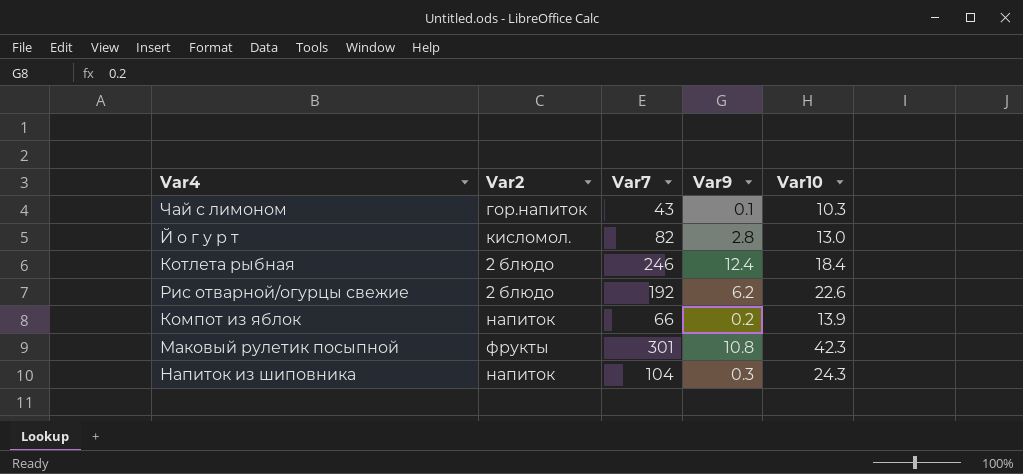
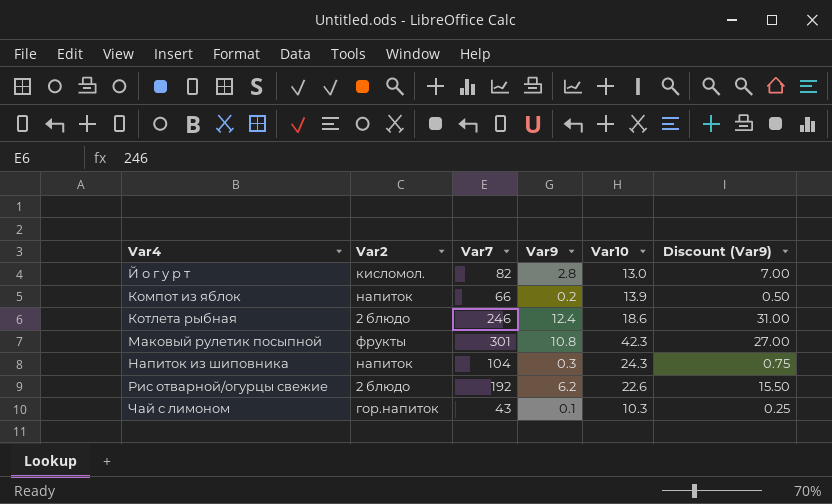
row order: none -> Var4 ascending
column Discount (Var9) | formula: none -> [Var9] * 2.5
Котлета рыбная | Var10: 18.4 -> 18.6

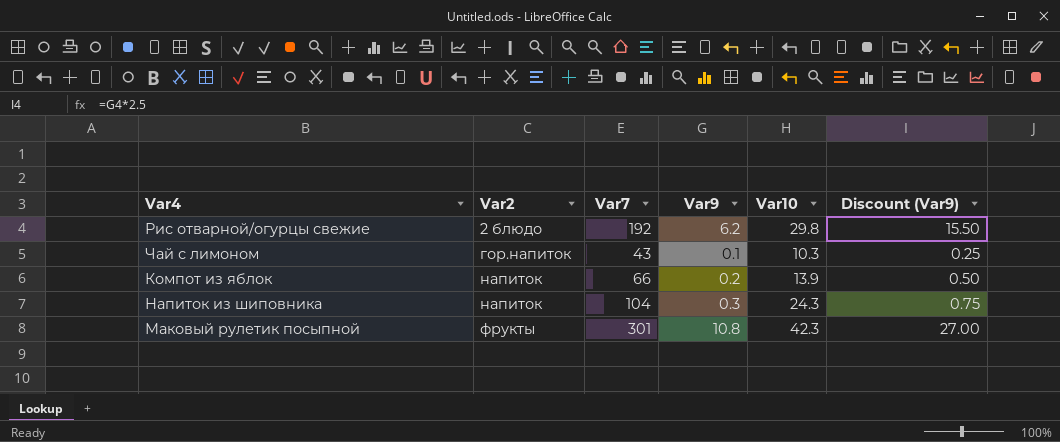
row order: Var4 ascending -> Var2 ascending
row Й о г у р т: кисломол. | 82 | 2.8 | 13.0 | 7.00 -> none
row Котлета рыбная: 2 блюдо | 246 | 12.4 | 18.6 | 31.00 -> none
Рис отварной/огурцы свежие | Var10: 22.6 -> 29.8

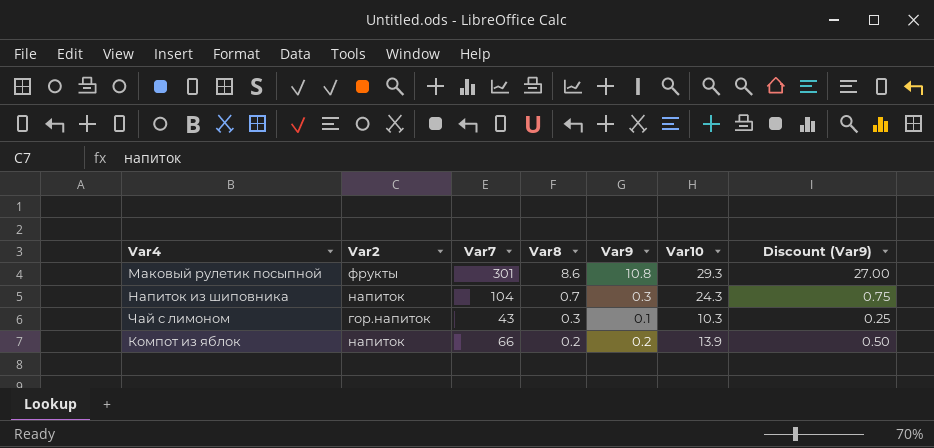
row order: Var2 ascending -> Var8 descending
column Var8 | position: none -> 4
row Рис отварной/огурцы свежие: 2 блюдо | 192 | 6.2 | 29.8 | 15.50 -> none
Маковый рулетик посыпной | Var10: 42.3 -> 29.3

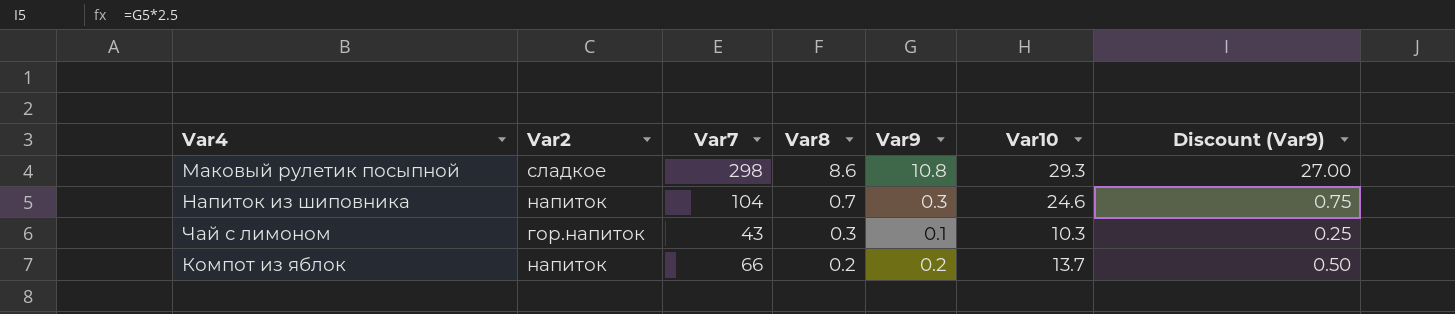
Маковый рулетик посыпной | Var2: фрукты -> сладкое
Маковый рулетик посыпной | Var7: 301 -> 298
Напиток из шиповника | Var10: 24.3 -> 24.6
Компот из яблок | Var10: 13.9 -> 13.7

